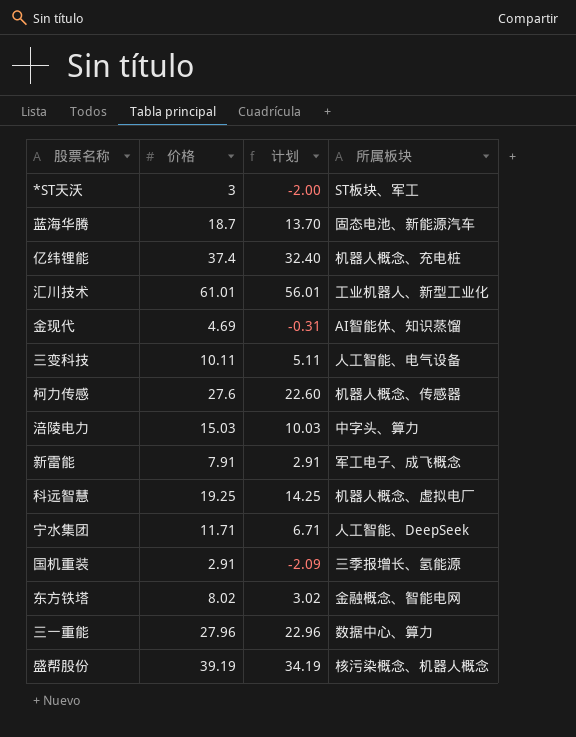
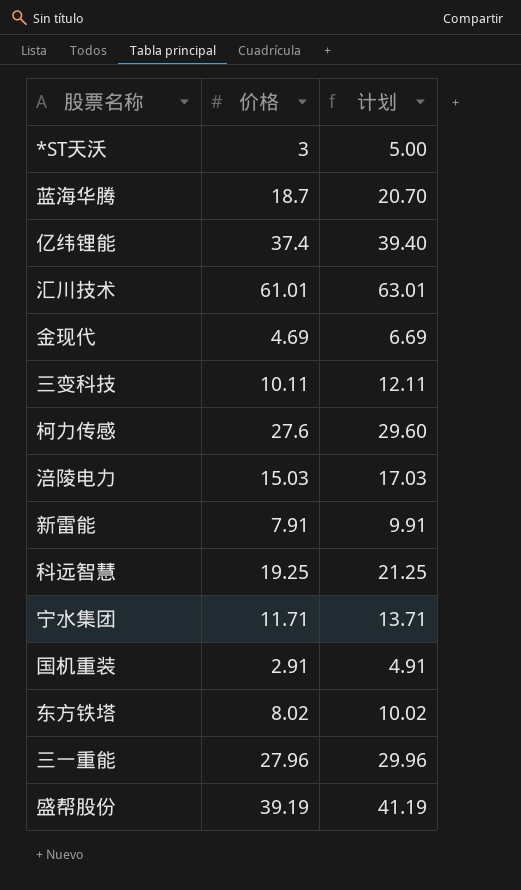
column 所属板块 | position: 4 -> none
column 计划 | formula: [价格] - 5 -> [价格] + 2

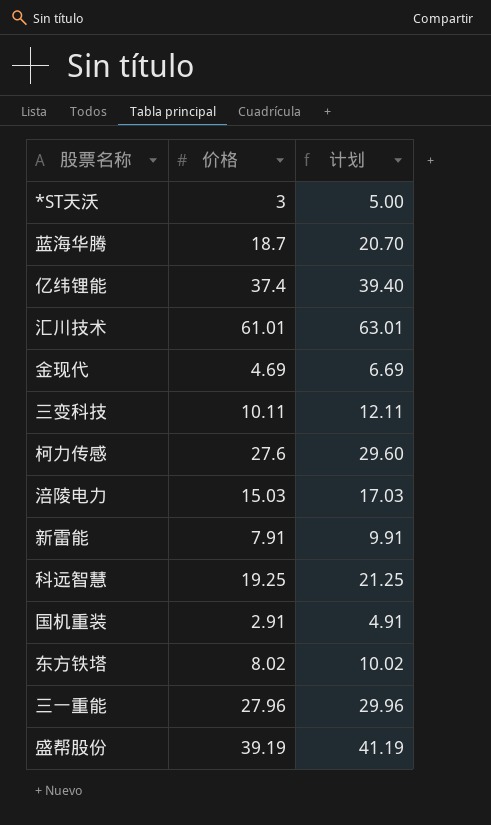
row 宁水集团: 11.71 | 13.71 -> none

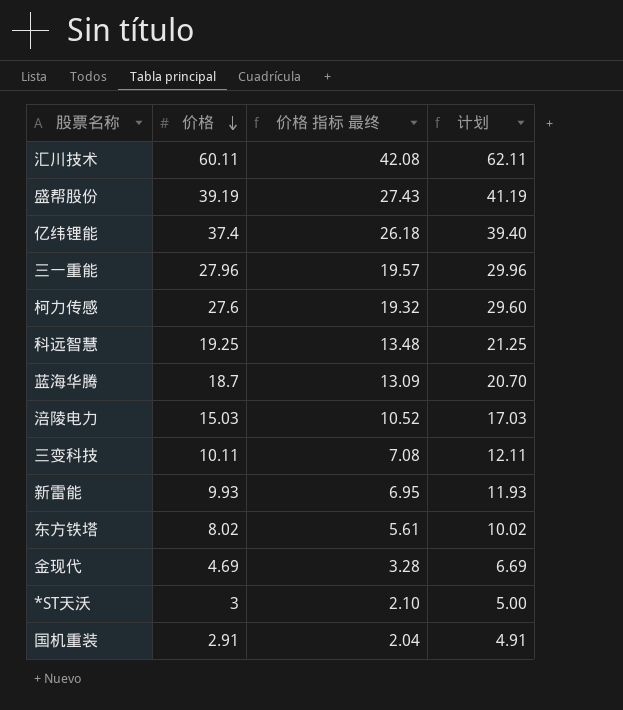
row order: none -> 价格 descending
column 价格 指标 最终 | formula: none -> [价格] * 0.7
汇川技术 | 价格: 61.01 -> 60.11
汇川技术 | 计划: 63.01 -> 62.11
新雷能 | 价格: 7.91 -> 9.93
新雷能 | 计划: 9.91 -> 11.93

